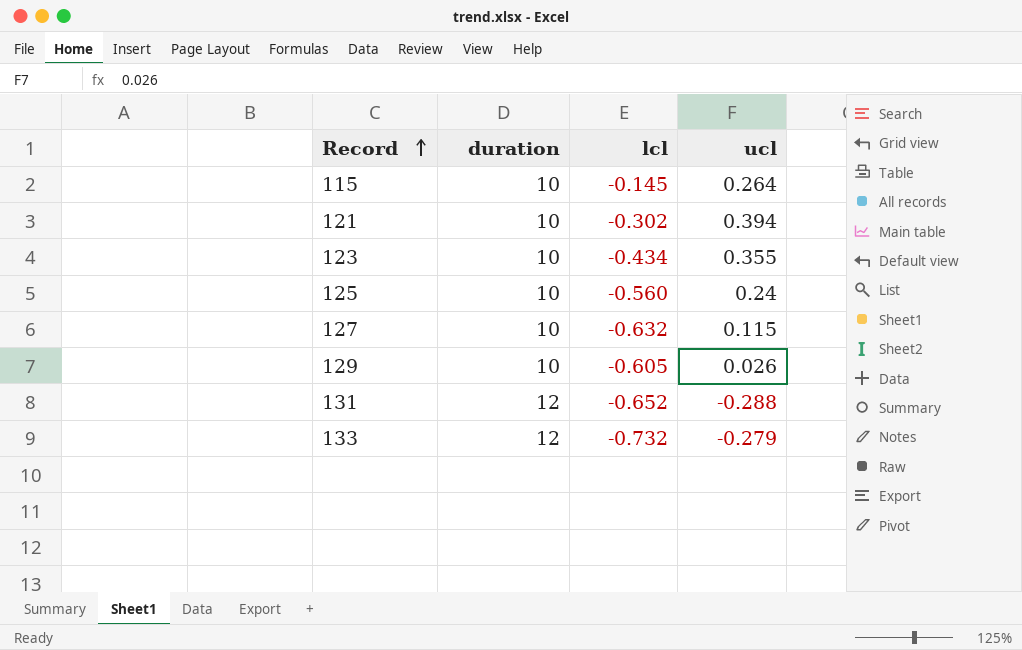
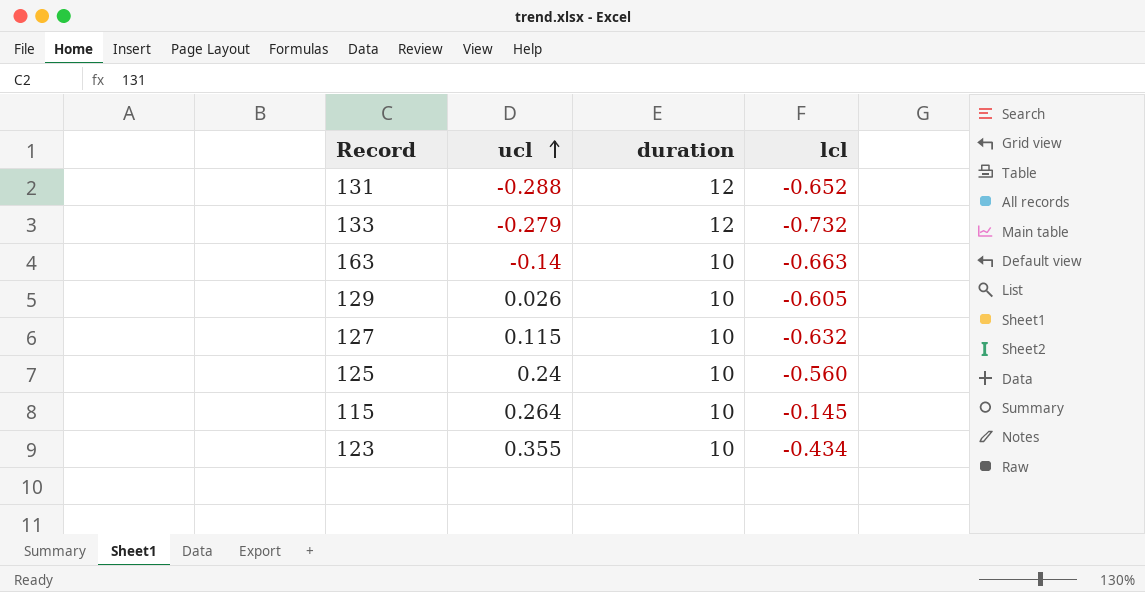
row order: Record ascending -> ucl ascending
column ucl | position: 4 -> 2
row 121: 10 | -0.302 | 0.394 -> none
row 163: none -> -0.14 | 10 | -0.663

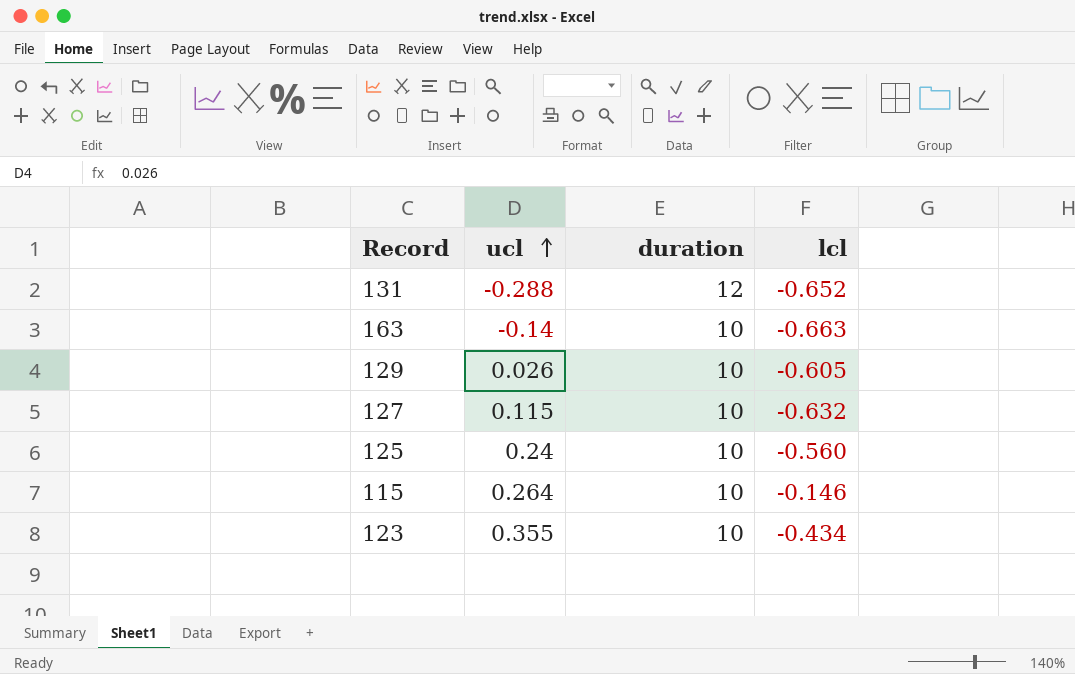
row 133: -0.279 | 12 | -0.732 -> none
115 | lcl: -0.145 -> -0.146

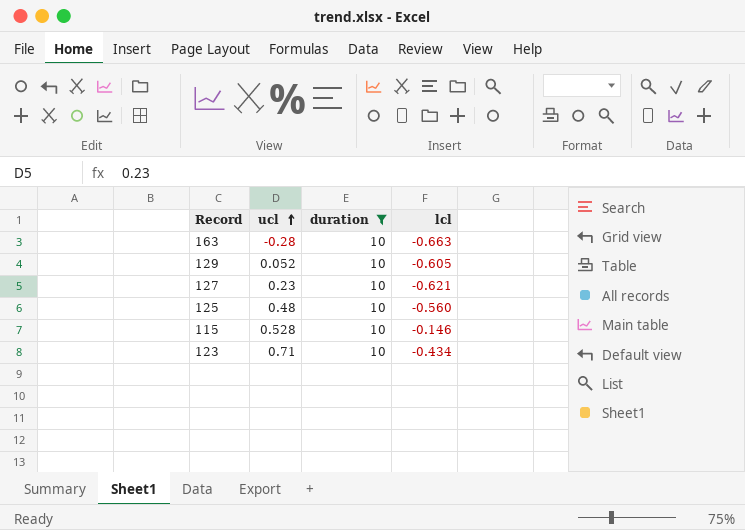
filter: none -> duration = 10
163 | ucl: -0.14 -> -0.28
129 | ucl: 0.026 -> 0.052
127 | ucl: 0.115 -> 0.23
127 | lcl: -0.632 -> -0.621
125 | ucl: 0.24 -> 0.48
115 | ucl: 0.264 -> 0.528
123 | ucl: 0.355 -> 0.71

